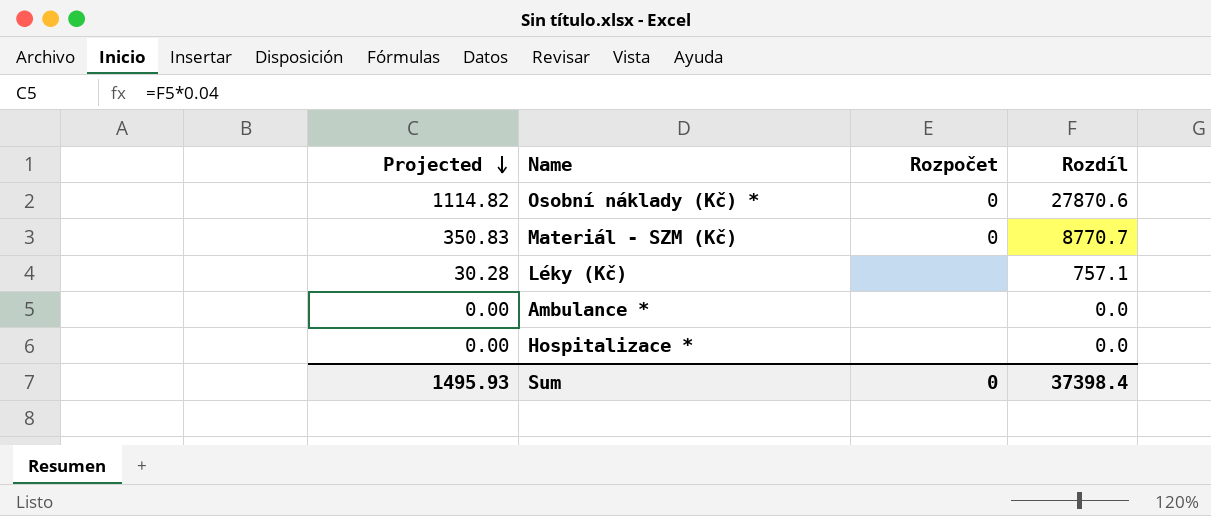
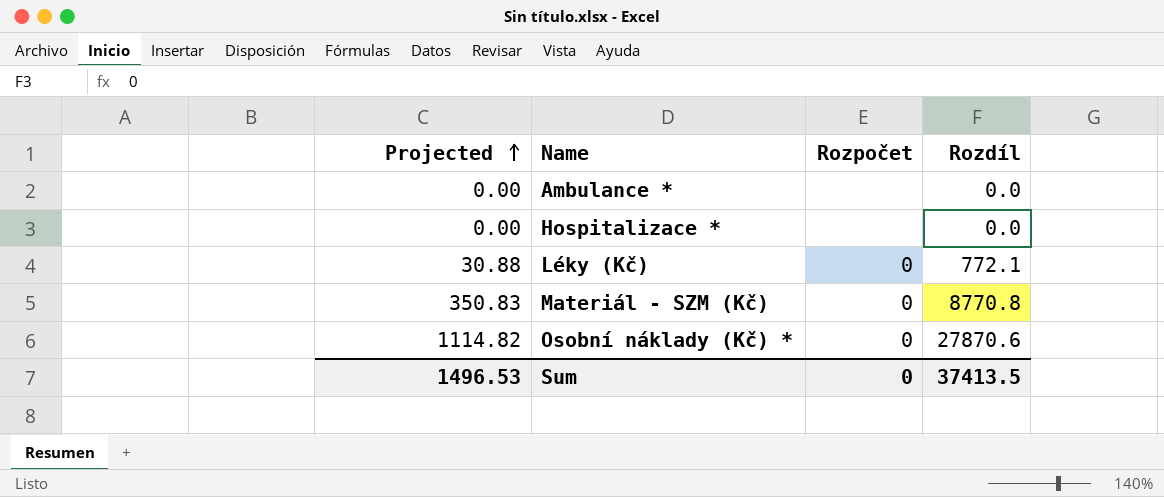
row order: Projected descending -> Projected ascending
Léky (Kč) | Projected: 30.28 -> 30.88
Léky (Kč) | Rozpočet: none -> 0
Léky (Kč) | Rozdíl: 757.1 -> 772.1
Materiál - SZM (Kč) | Rozdíl: 8770.7 -> 8770.8
Sum | Projected: 1495.93 -> 1496.53
Sum | Rozdíl: 37398.4 -> 37413.5

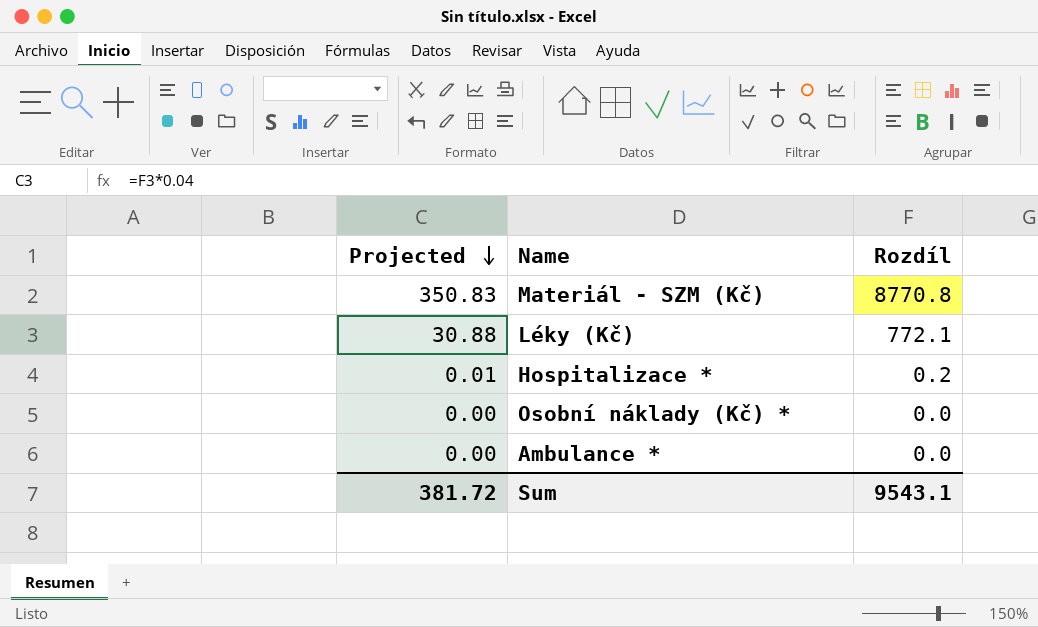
row order: Projected ascending -> Projected descending
column Rozpočet | position: 3 -> none
Hospitalizace * | Projected: 0.00 -> 0.01
Hospitalizace * | Rozdíl: 0.0 -> 0.2
Osobní náklady (Kč) * | Projected: 1114.82 -> 0.00
Osobní náklady (Kč) * | Rozdíl: 27870.6 -> 0.0
Sum | Projected: 1496.53 -> 381.72
Sum | Rozdíl: 37413.5 -> 9543.1

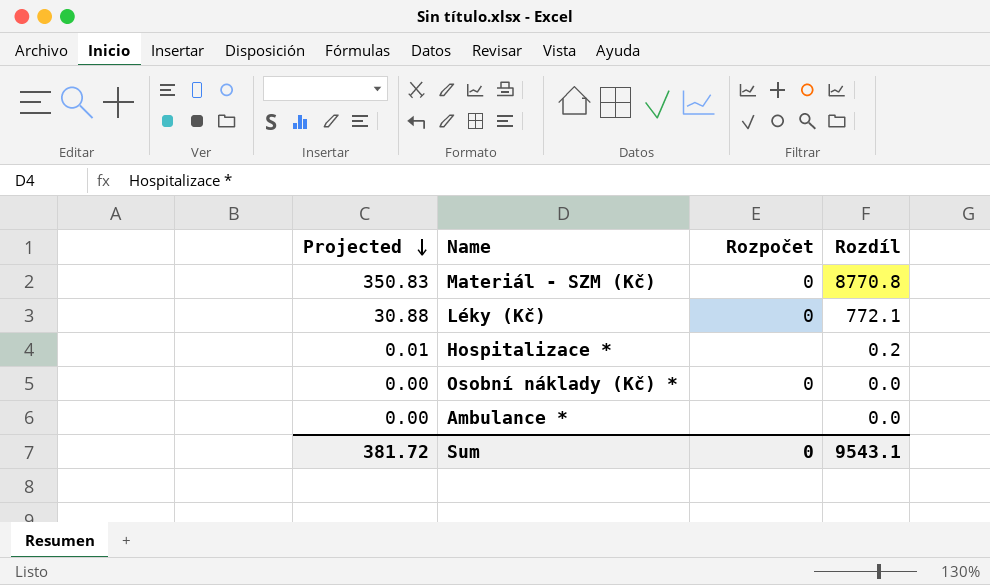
column Rozpočet | position: none -> 3

